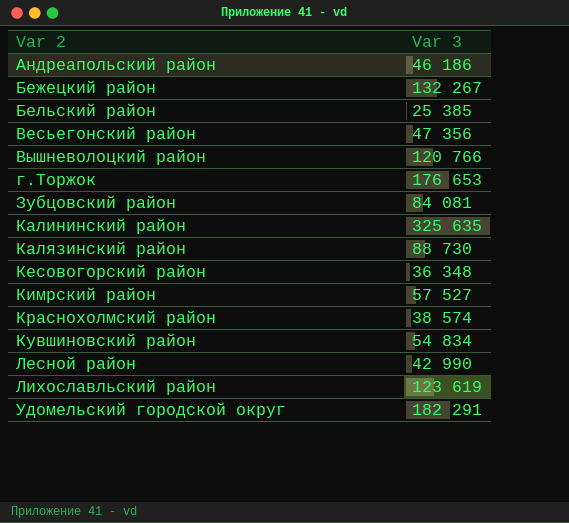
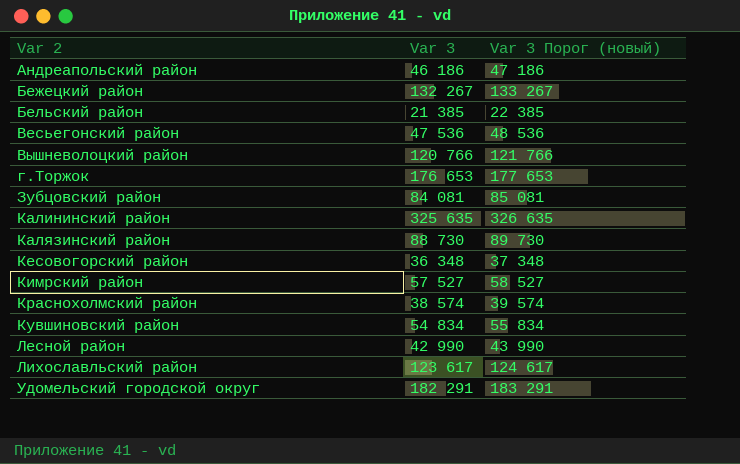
column Var 3 Порог (новый) | formula: none -> [Var 3] + 1000
Бельский район | Var 3: 25 385 -> 21 385
Весьегонский район | Var 3: 47 356 -> 47 536
Лихославльский район | Var 3: 123 619 -> 123 617

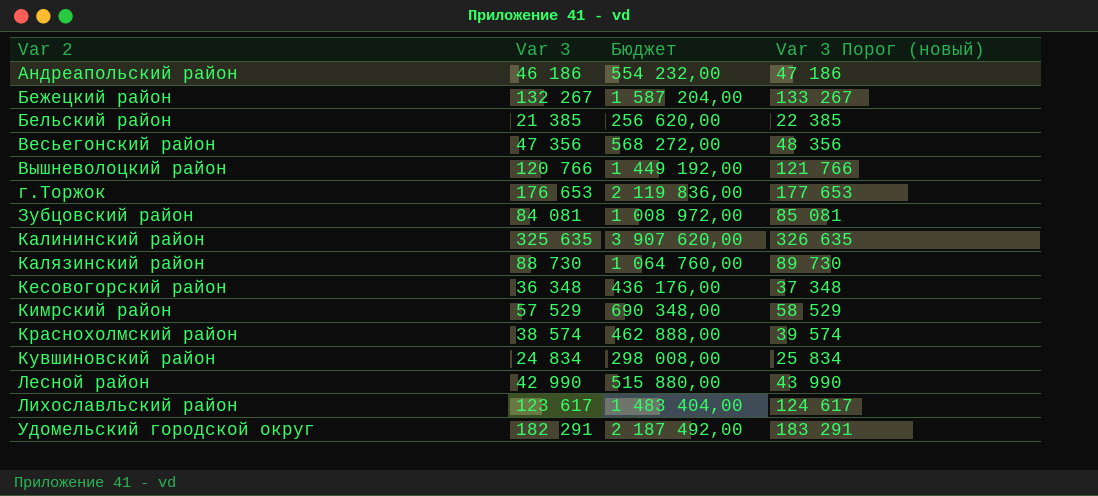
column Бюджет | formula: none -> [Var 3] * 12
Весьегонский район | Var 3: 47 536 -> 47 356
Весьегонский район | Var 3 Порог (новый): 48 536 -> 48 356
Кимрский район | Var 3: 57 527 -> 57 529
Кимрский район | Var 3 Порог (новый): 58 527 -> 58 529
Кувшиновский район | Var 3: 54 834 -> 24 834
Кувшиновский район | Var 3 Порог (новый): 55 834 -> 25 834

